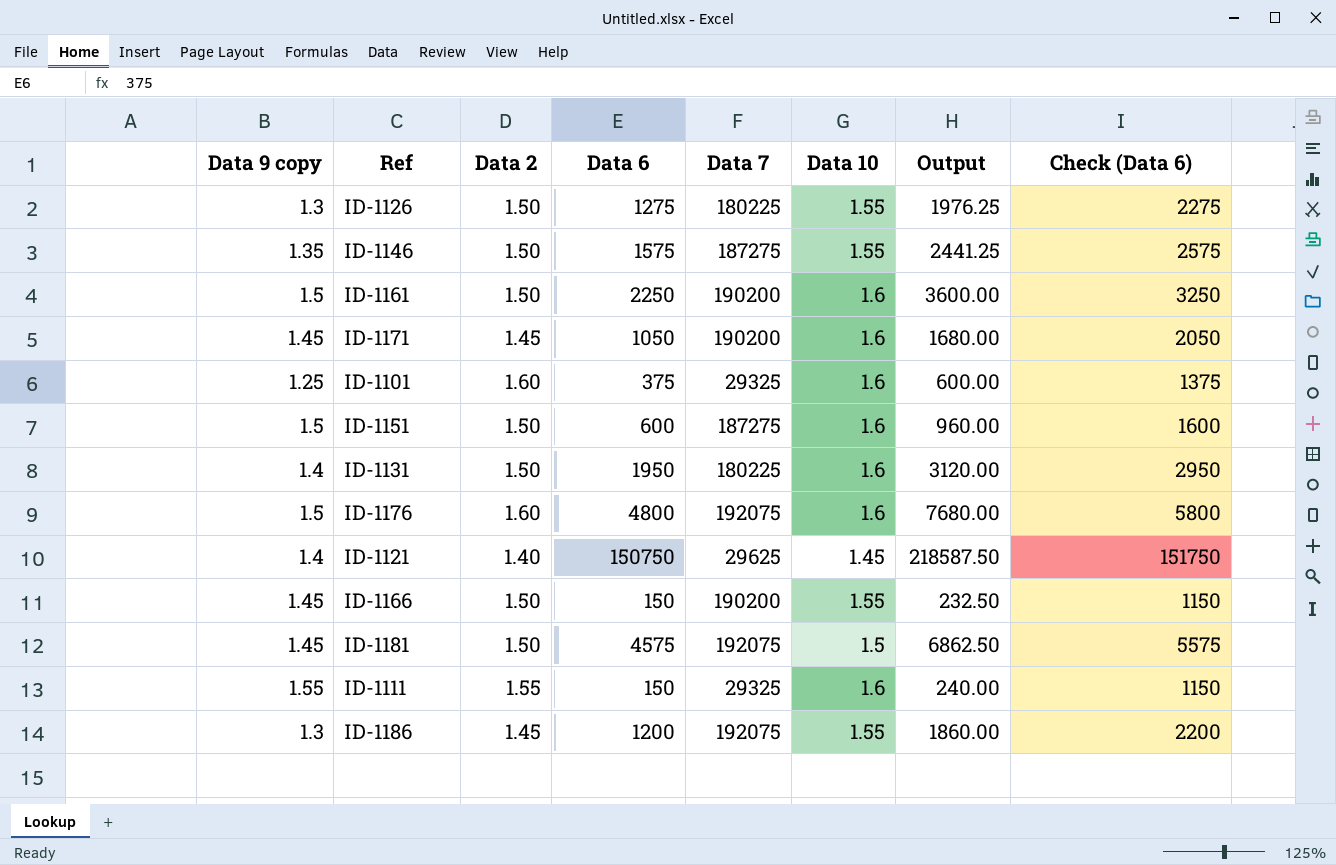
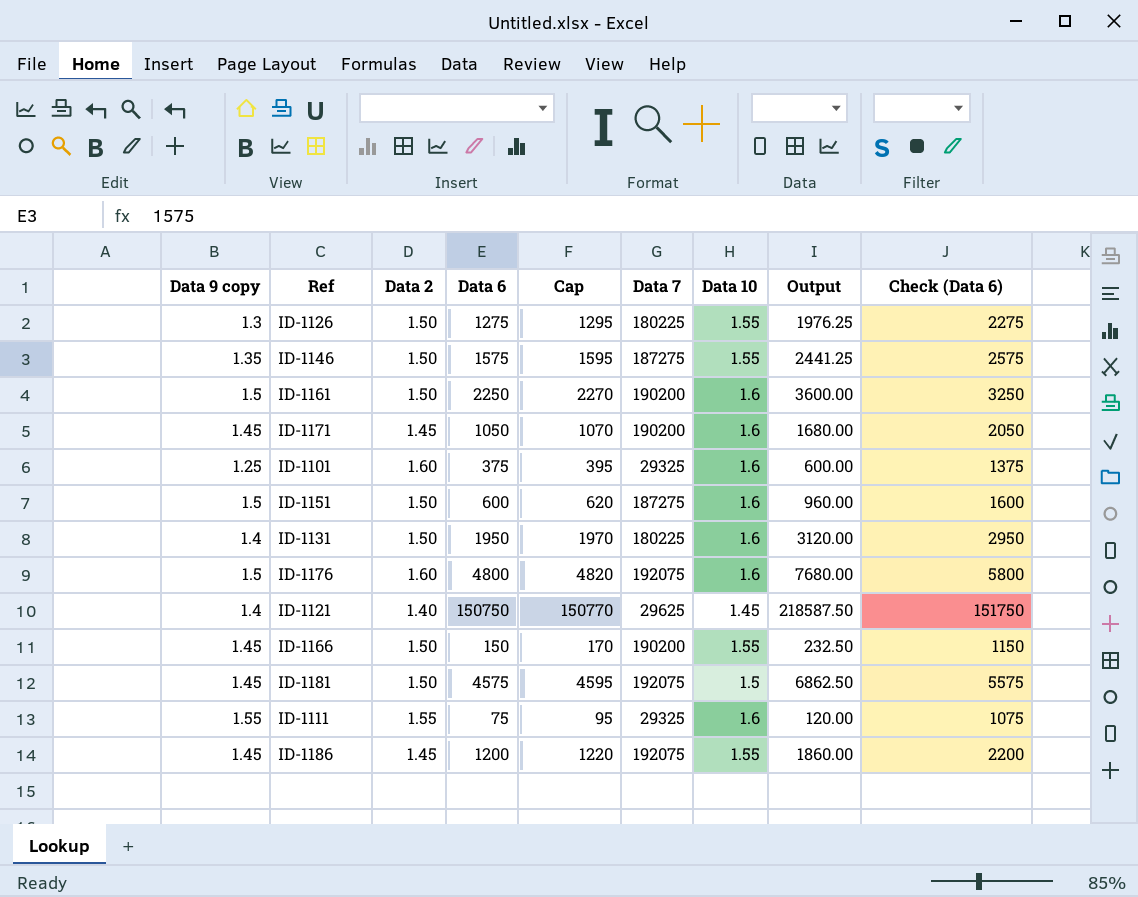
column Cap | formula: none -> [Data 6] + 20
ID-1111 | Data 6: 150 -> 75
ID-1111 | Output: 240.00 -> 120.00
ID-1111 | Check (Data 6): 1150 -> 1075
ID-1186 | Data 9 copy: 1.3 -> 1.45

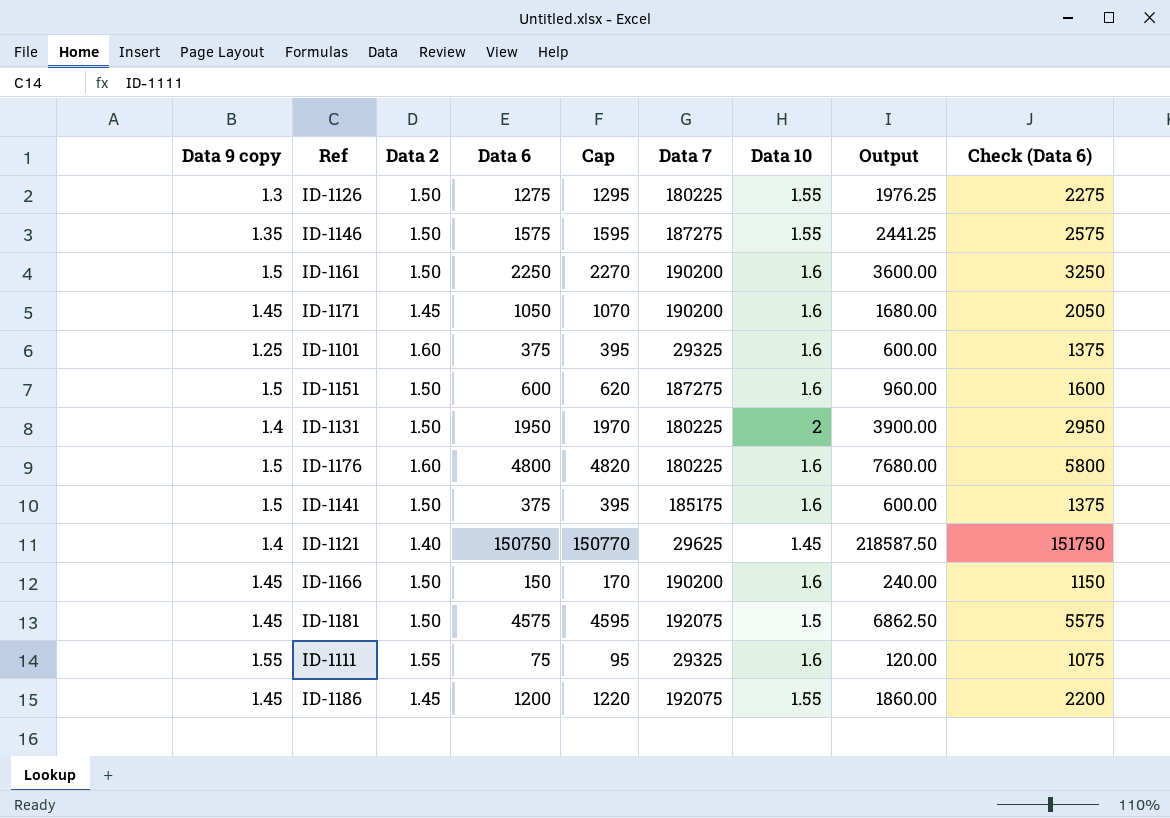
ID-1131 | Data 10: 1.6 -> 2
ID-1131 | Output: 3120.00 -> 3900.00
ID-1176 | Data 7: 192075 -> 180225
row ID-1141: none -> 1.5 | 1.50 | 375 | 395 | 185175 | 1.6 | 600.00 | 1375
ID-1166 | Data 10: 1.55 -> 1.6
ID-1166 | Output: 232.50 -> 240.00

